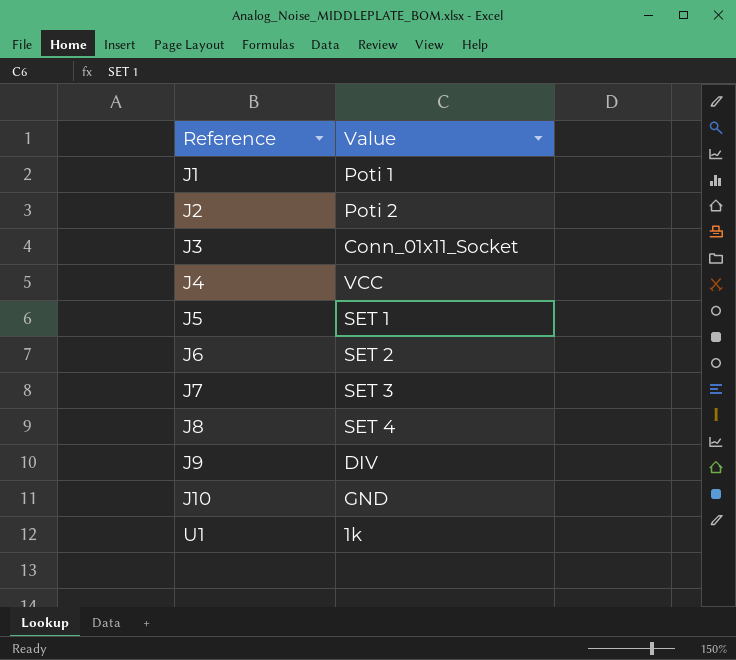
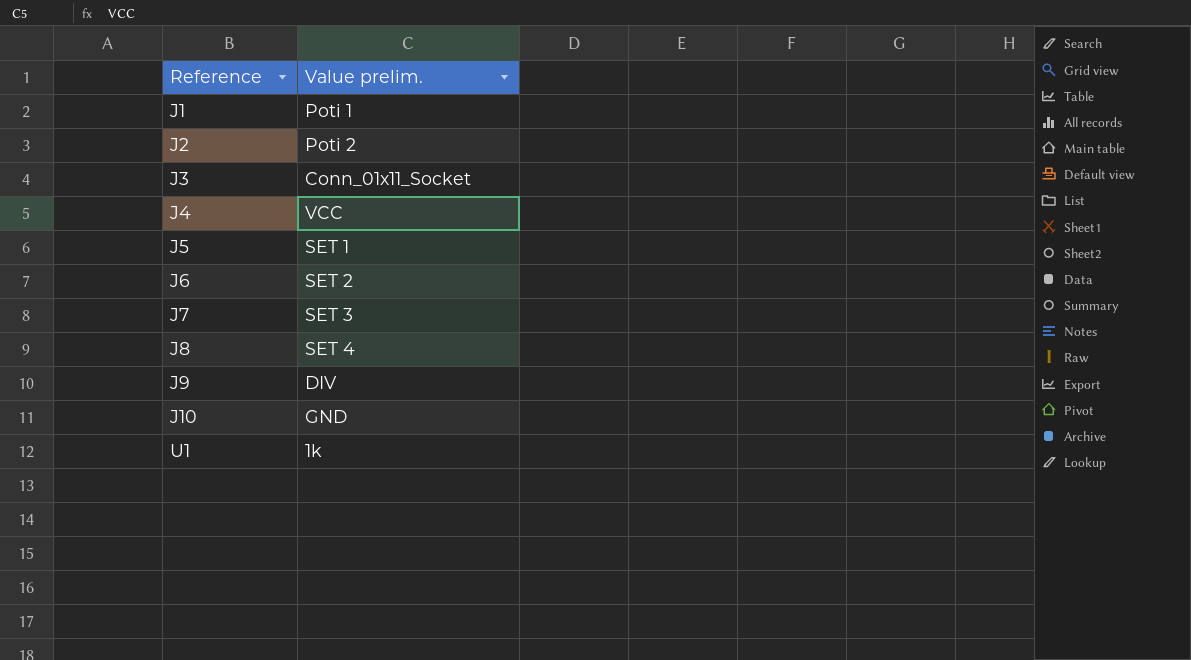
column name: Value -> Value prelim.

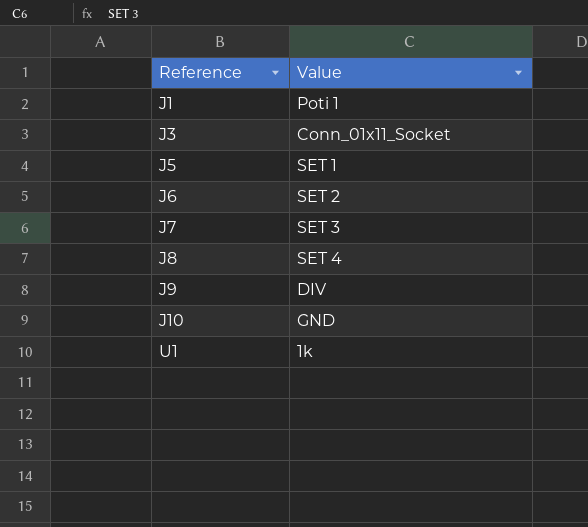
column name: Value prelim. -> Value
row J2: Poti 2 -> none
row J4: VCC -> none

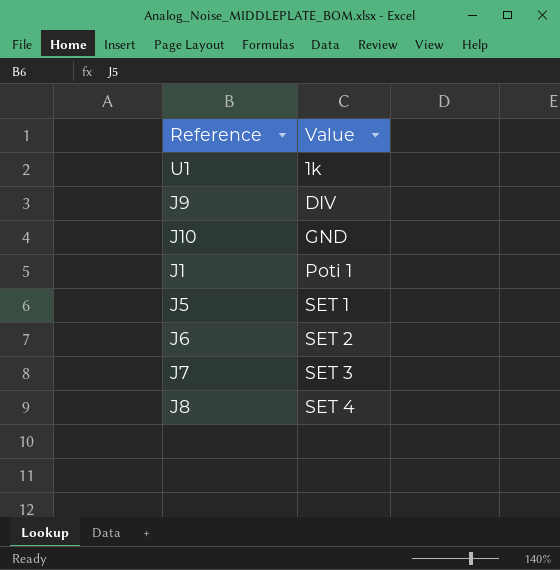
row order: Reference ascending -> Value ascending
row J3: Conn_01x11_Socket -> none

